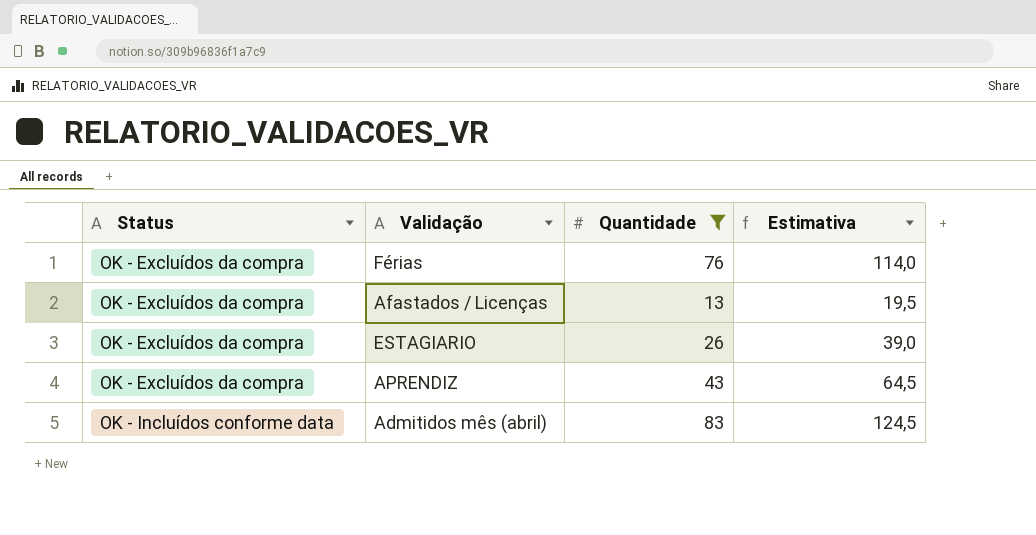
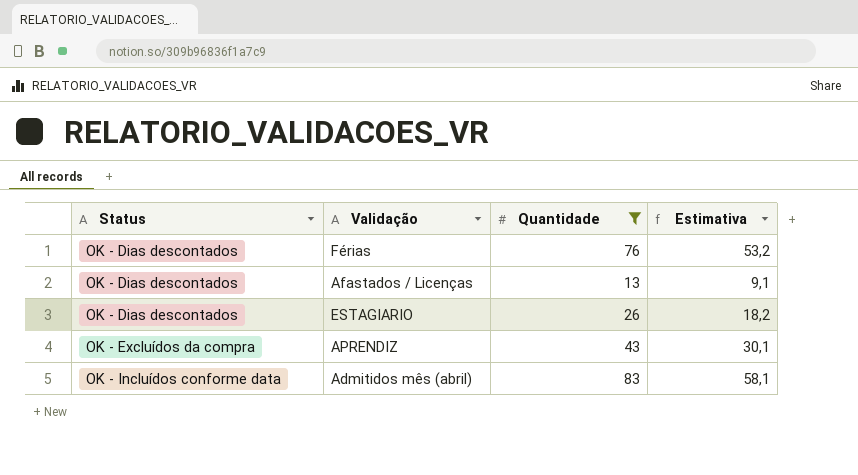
column Estimativa | formula: [Quantidade] * 1,5 -> [Quantidade] * 0,7
Férias | Status: OK - Excluídos da compra -> OK - Dias descontados
Afastados / Licenças | Status: OK - Excluídos da compra -> OK - Dias descontados
ESTAGIARIO | Status: OK - Excluídos da compra -> OK - Dias descontados

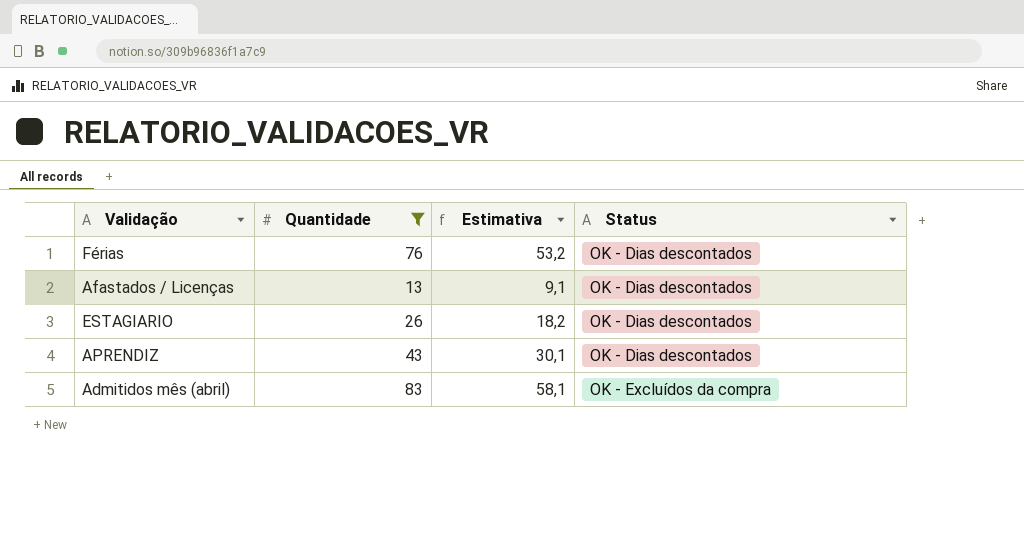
column Status | position: 1 -> 4
APRENDIZ | Status: OK - Excluídos da compra -> OK - Dias descontados
Admitidos mês (abril) | Status: OK - Incluídos conforme data -> OK - Excluídos da compra

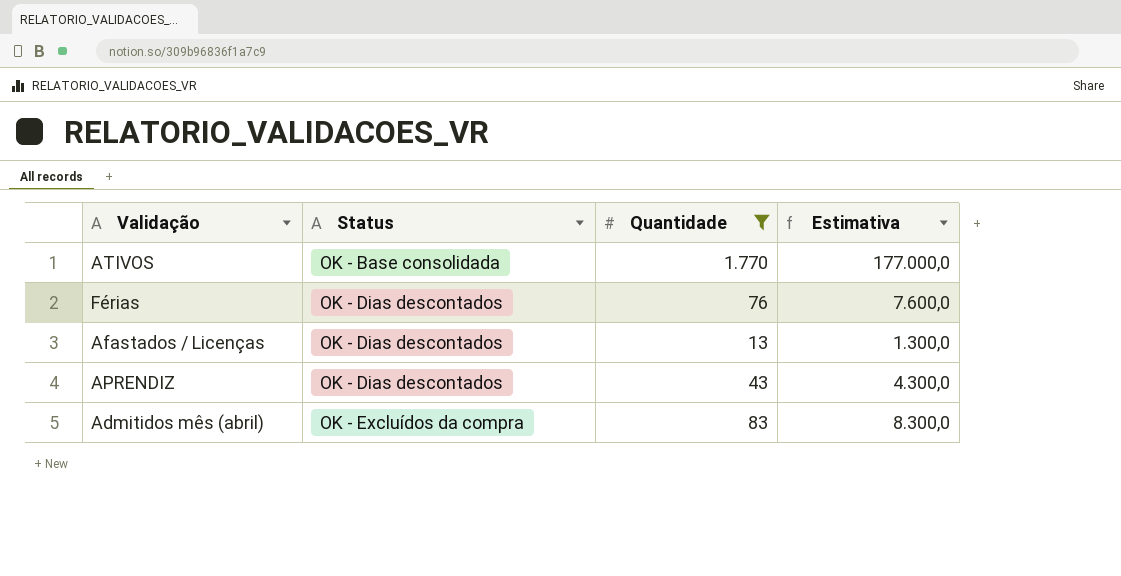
column Status | position: 4 -> 2
column Estimativa | formula: [Quantidade] * 0,7 -> [Quantidade] * 100
row ESTAGIARIO: 26 | 18,2 | OK - Dias descontados -> none
row ATIVOS: none -> OK - Base consolidada | 1.770 | 177.000,0

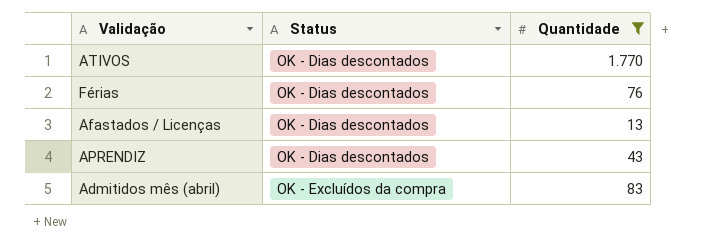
column Estimativa | formula: [Quantidade] * 100 -> none
ATIVOS | Status: OK - Base consolidada -> OK - Dias descontados

